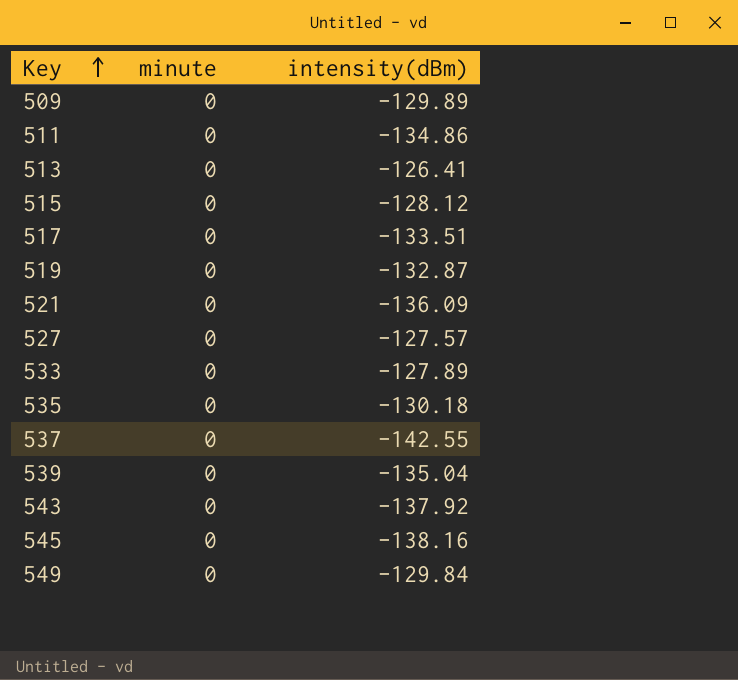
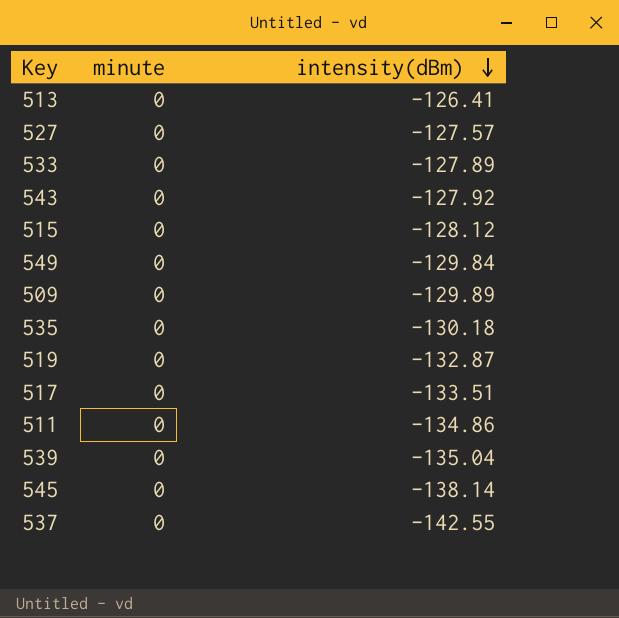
row order: Key ascending -> intensity(dBm) descending
row 521: 0 | -136.09 -> none
543 | intensity(dBm): -137.92 -> -127.92
545 | intensity(dBm): -138.16 -> -138.14

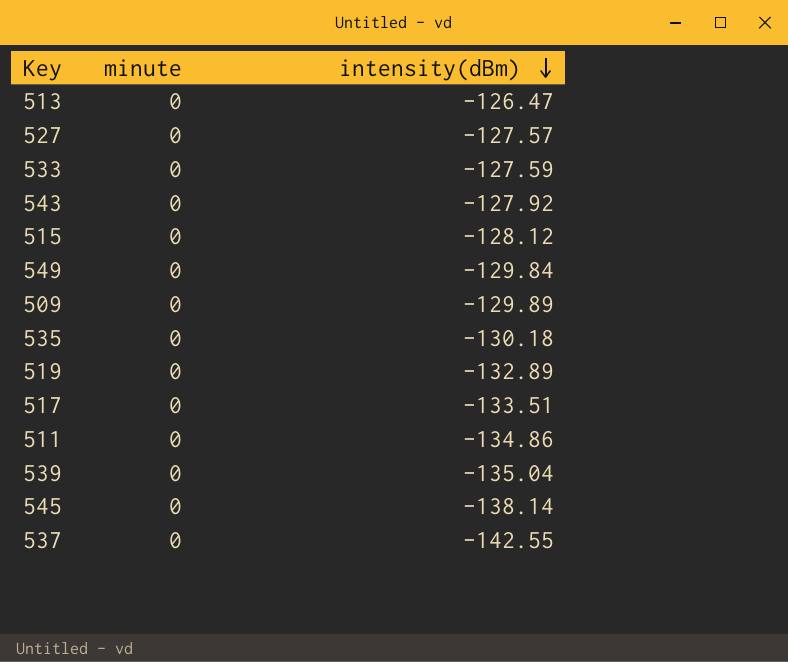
513 | intensity(dBm): -126.41 -> -126.47
533 | intensity(dBm): -127.89 -> -127.59
519 | intensity(dBm): -132.87 -> -132.89

